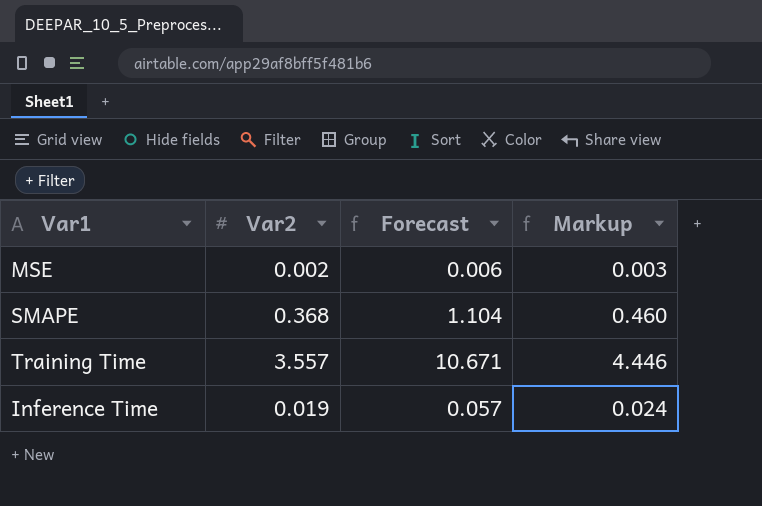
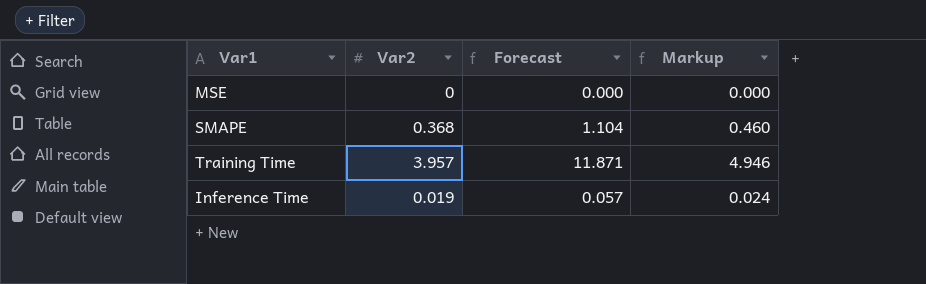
MSE | Var2: 0.002 -> 0
MSE | Forecast: 0.006 -> 0.000
MSE | Markup: 0.003 -> 0.000
Training Time | Var2: 3.557 -> 3.957
Training Time | Forecast: 10.671 -> 11.871
Training Time | Markup: 4.446 -> 4.946

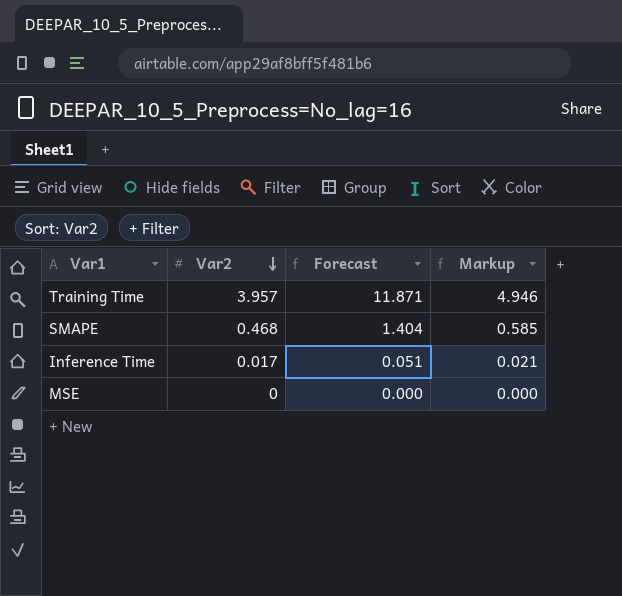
row order: none -> Var2 descending
SMAPE | Var2: 0.368 -> 0.468
SMAPE | Forecast: 1.104 -> 1.404
SMAPE | Markup: 0.460 -> 0.585
Inference Time | Var2: 0.019 -> 0.017
Inference Time | Forecast: 0.057 -> 0.051
Inference Time | Markup: 0.024 -> 0.021

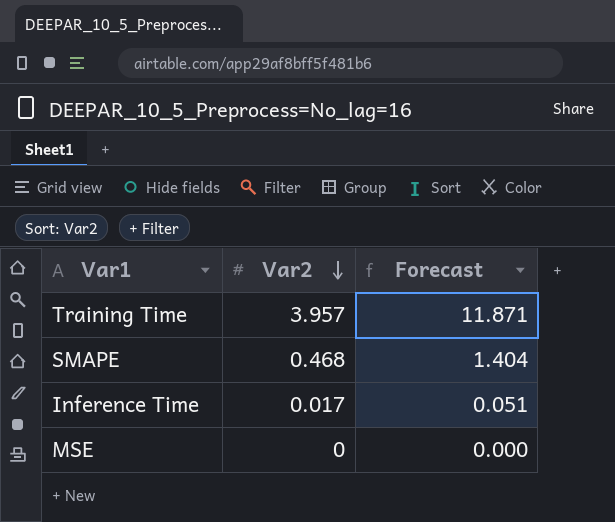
column Markup | formula: [Var2] * 1.25 -> none

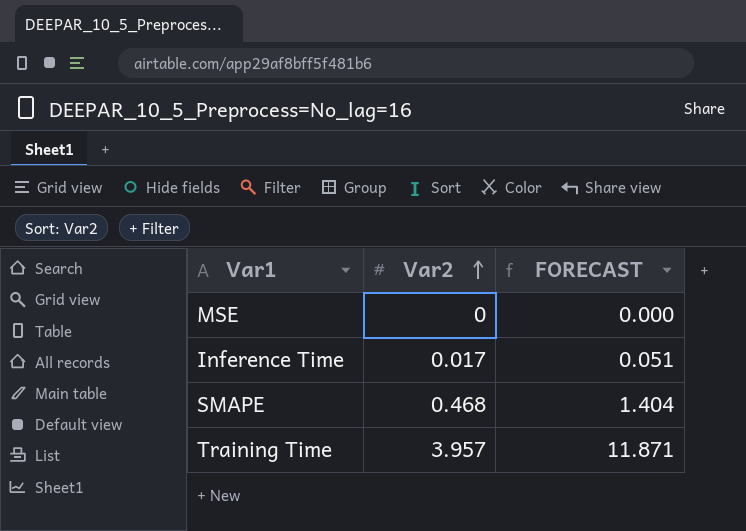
row order: Var2 descending -> Var2 ascending
column name: Forecast -> FORECAST

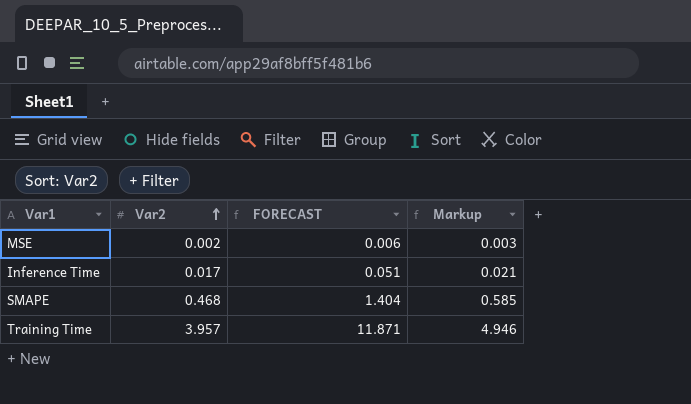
column Markup | formula: none -> [Var2] * 1.25
MSE | Var2: 0 -> 0.002
MSE | FORECAST: 0.000 -> 0.006

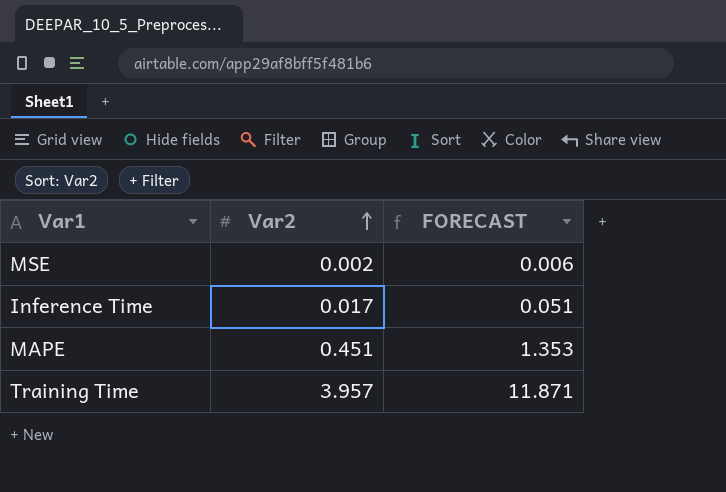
column Markup | formula: [Var2] * 1.25 -> none
row SMAPE: 0.468 | 1.404 | 0.585 -> none
row MAPE: none -> 0.451 | 1.353

